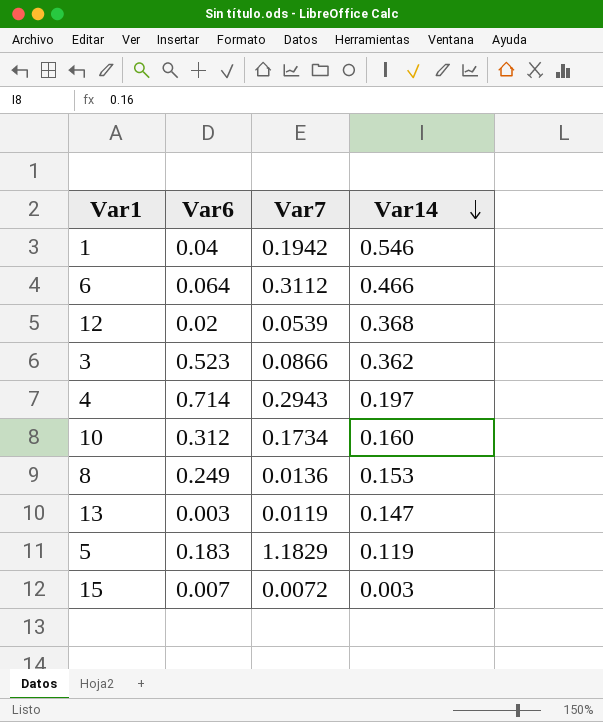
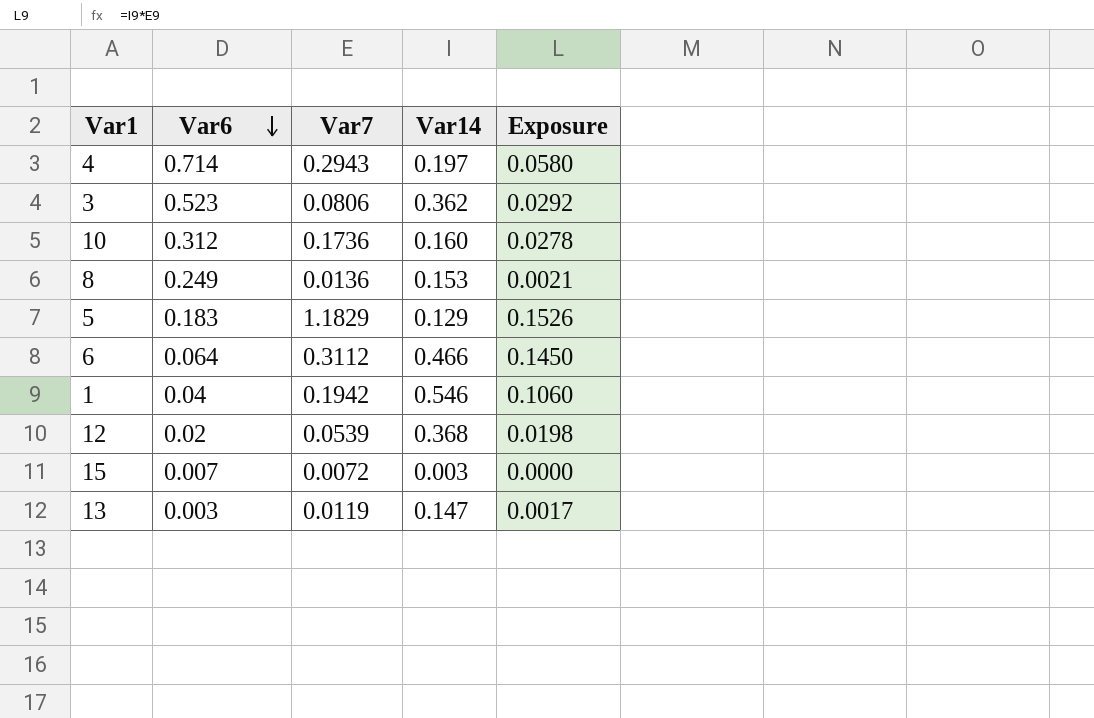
row order: Var14 descending -> Var6 descending
column Exposure | formula: none -> [Var7] * [Var14]
3 | Var7: 0.0866 -> 0.0806
10 | Var7: 0.1734 -> 0.1736
5 | Var14: 0.119 -> 0.129

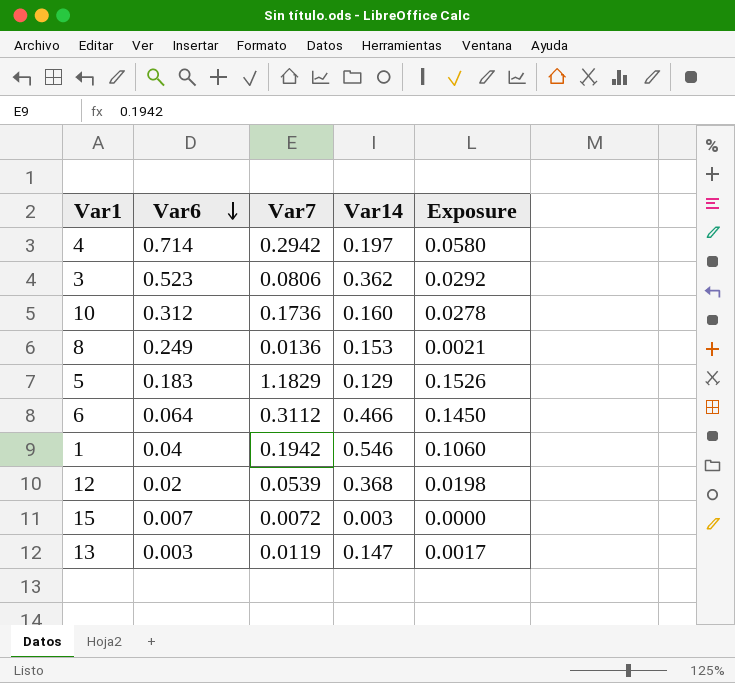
4 | Var7: 0.2943 -> 0.2942

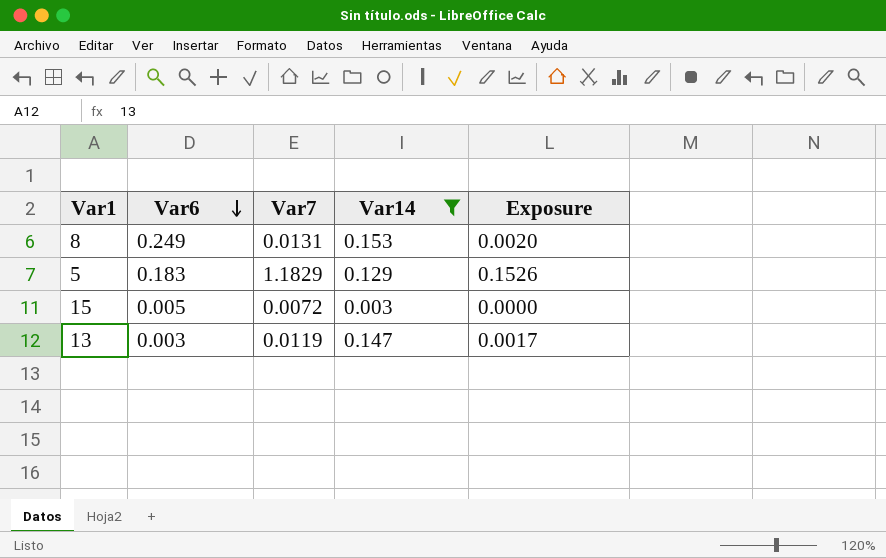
filter: none -> Var14 <= 0.153
8 | Var7: 0.0136 -> 0.0131
8 | Exposure: 0.0021 -> 0.0020
15 | Var6: 0.007 -> 0.005

